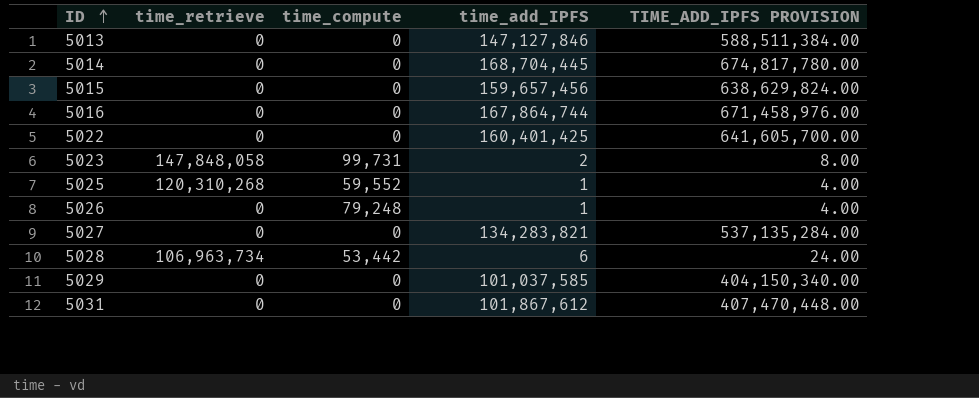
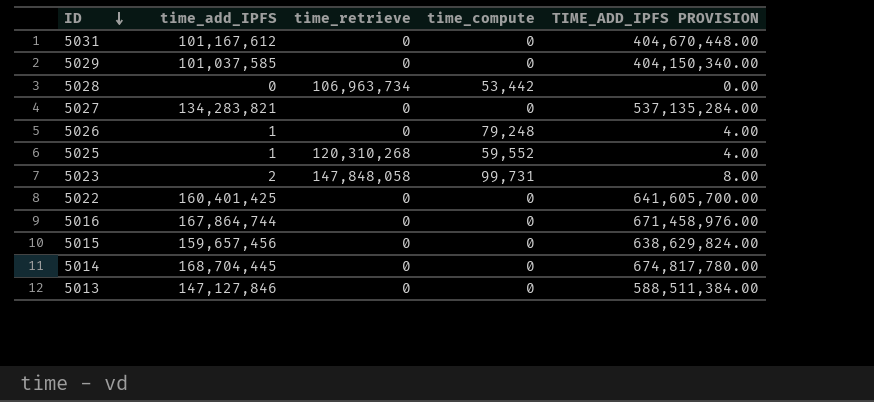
row order: ID ascending -> ID descending
column time_add_IPFS | position: 4 -> 2
5031 | time_add_IPFS: 101,867,612 -> 101,167,612
5031 | TIME_ADD_IPFS PROVISION: 407,470,448.00 -> 404,670,448.00
5028 | time_add_IPFS: 6 -> 0
5028 | TIME_ADD_IPFS PROVISION: 24.00 -> 0.00

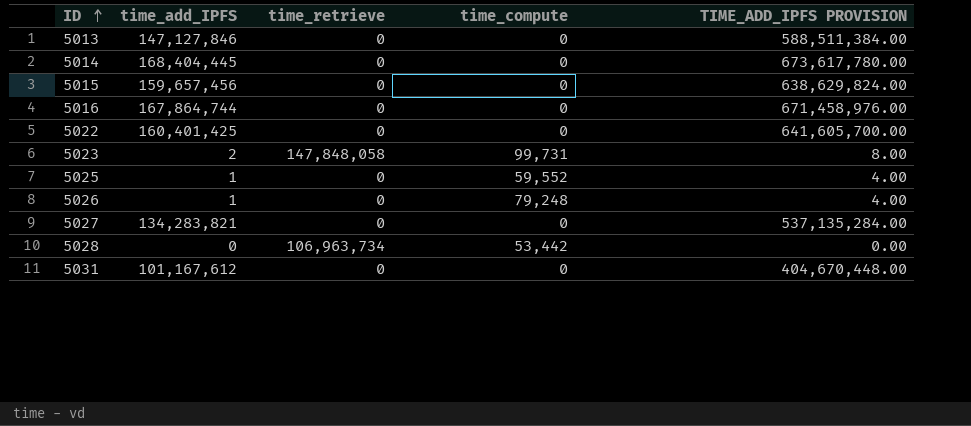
row order: ID descending -> ID ascending
row 5029: 101,037,585 | 0 | 0 | 404,150,340.00 -> none
5014 | time_add_IPFS: 168,704,445 -> 168,404,445
5014 | TIME_ADD_IPFS PROVISION: 674,817,780.00 -> 673,617,780.00
5025 | time_retrieve: 120,310,268 -> 0

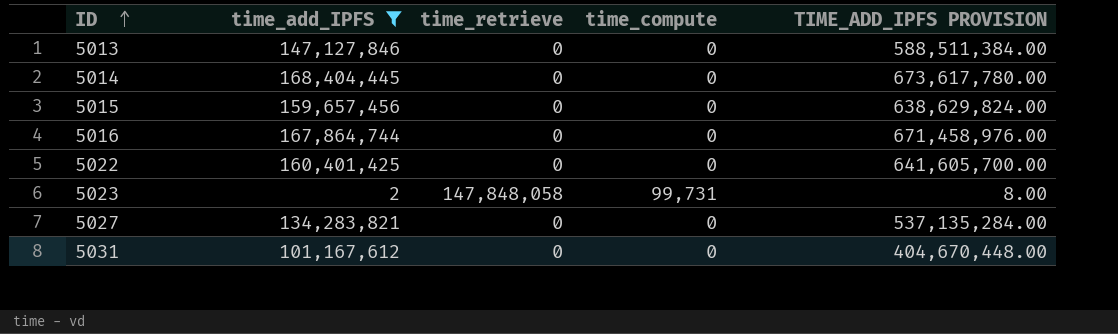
filter: none -> time_add_IPFS >= 2

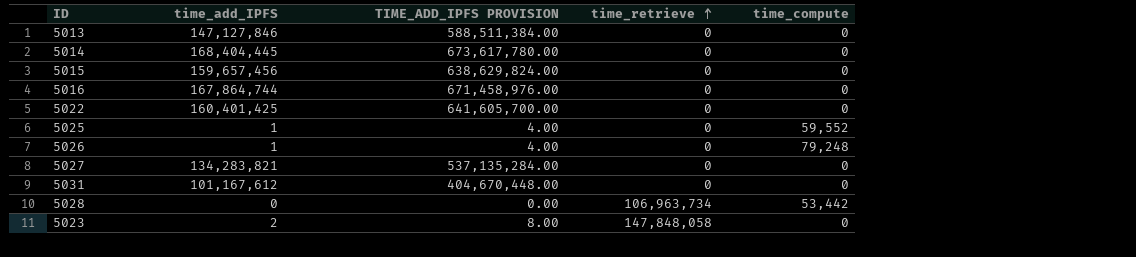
filter: time_add_IPFS >= 2 -> none
row order: ID ascending -> time_retrieve ascending
column TIME_ADD_IPFS PROVISION | position: 5 -> 3
5023 | time_compute: 99,731 -> 0

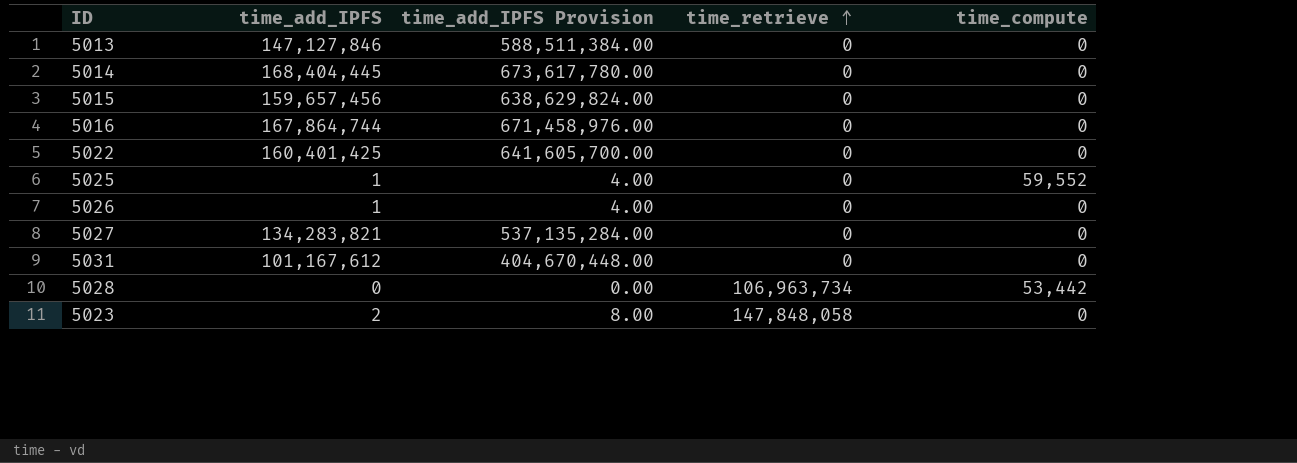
column name: TIME_ADD_IPFS PROVISION -> time_add_IPFS Provision
5026 | time_compute: 79,248 -> 0

